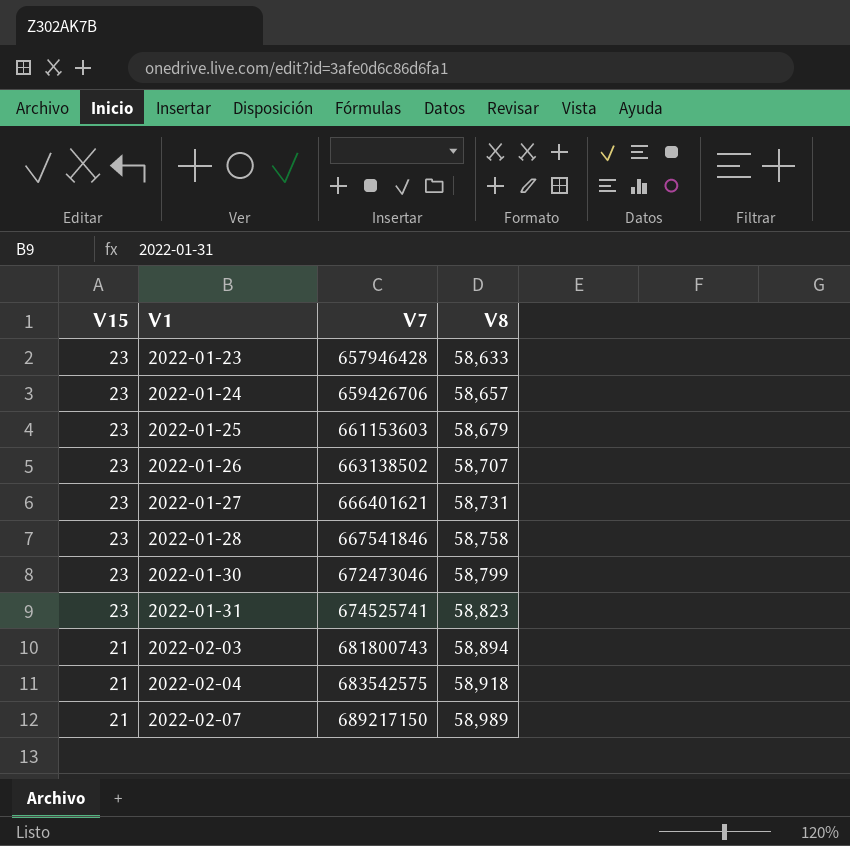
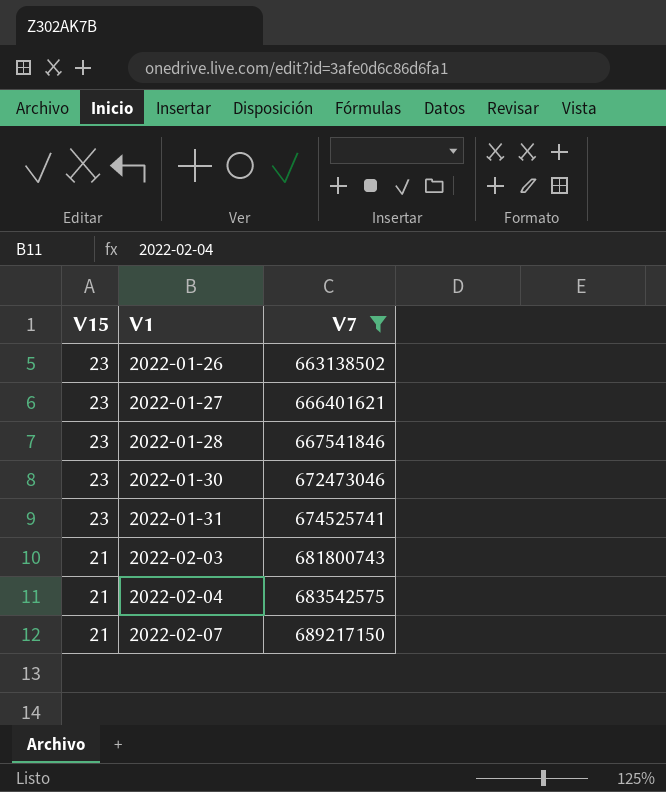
filter: none -> V7 >= 663138502
column V8 | position: 4 -> none

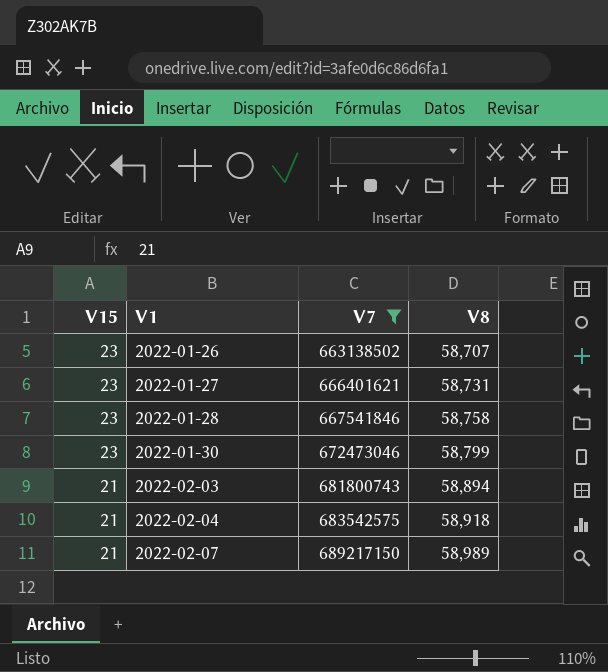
column V8 | position: none -> 4
row 2022-01-31: 23 | 674525741 -> none

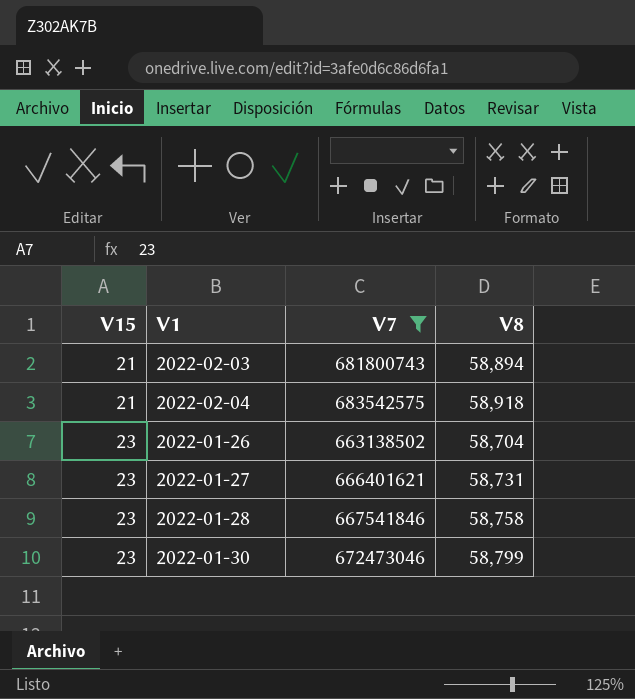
row order: V15 descending -> V15 ascending
row 2022-02-07: 21 | 689217150 | 58,989 -> none
2022-01-26 | V8: 58,707 -> 58,704

